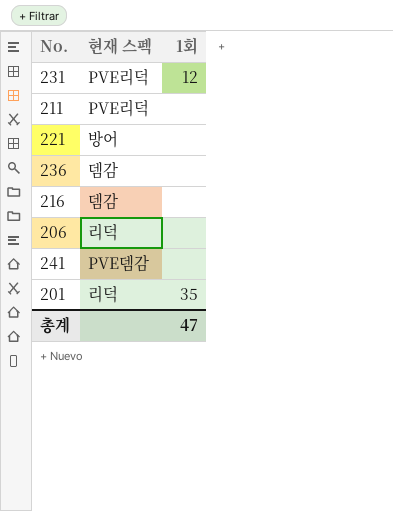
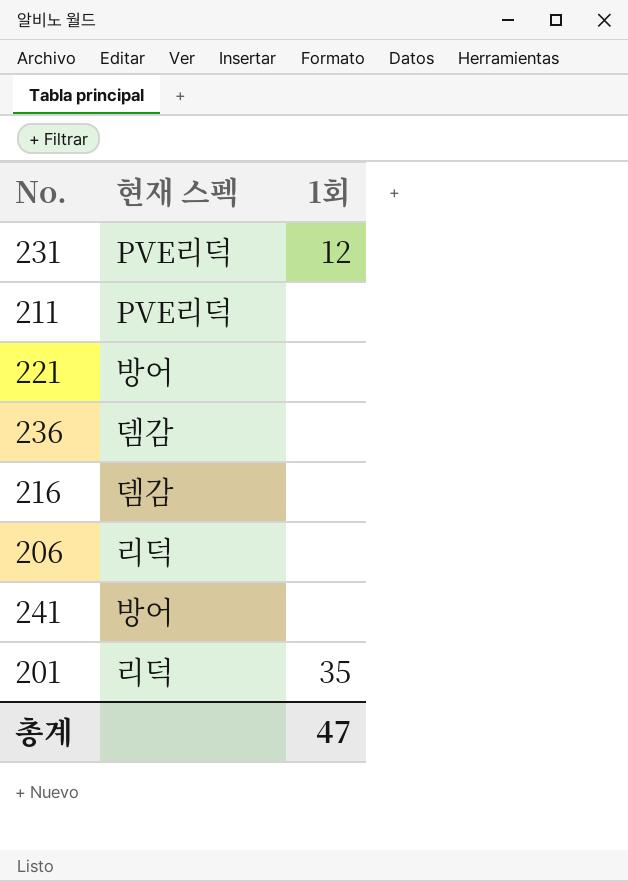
241 | 현재 스펙: PVE뎀감 -> 방어

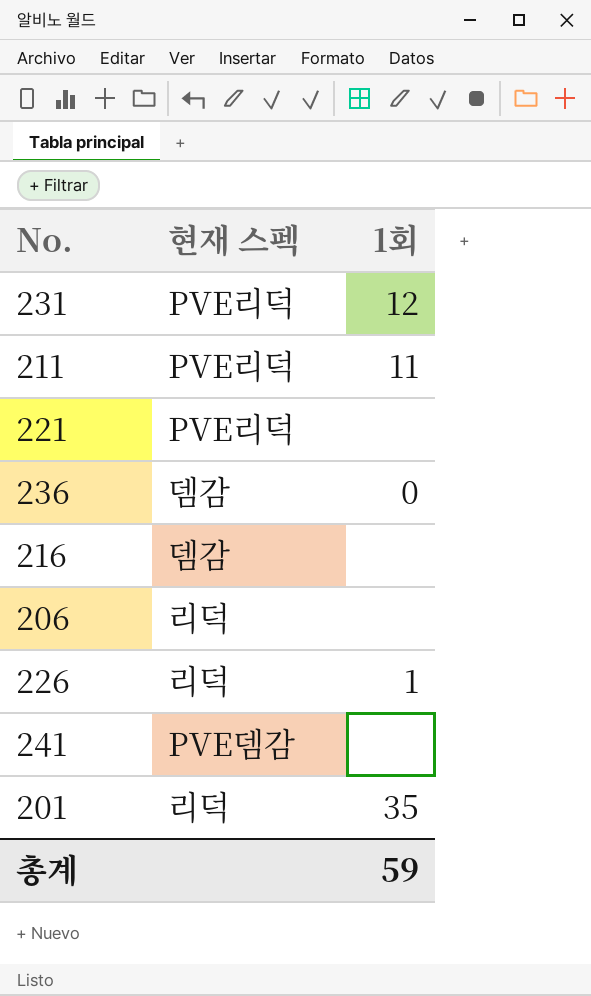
211 | 1회: none -> 11
221 | 현재 스펙: 방어 -> PVE리덕
236 | 1회: none -> 0
row 226: none -> 리덕 | 1
241 | 현재 스펙: 방어 -> PVE뎀감
총계 | 1회: 47 -> 59

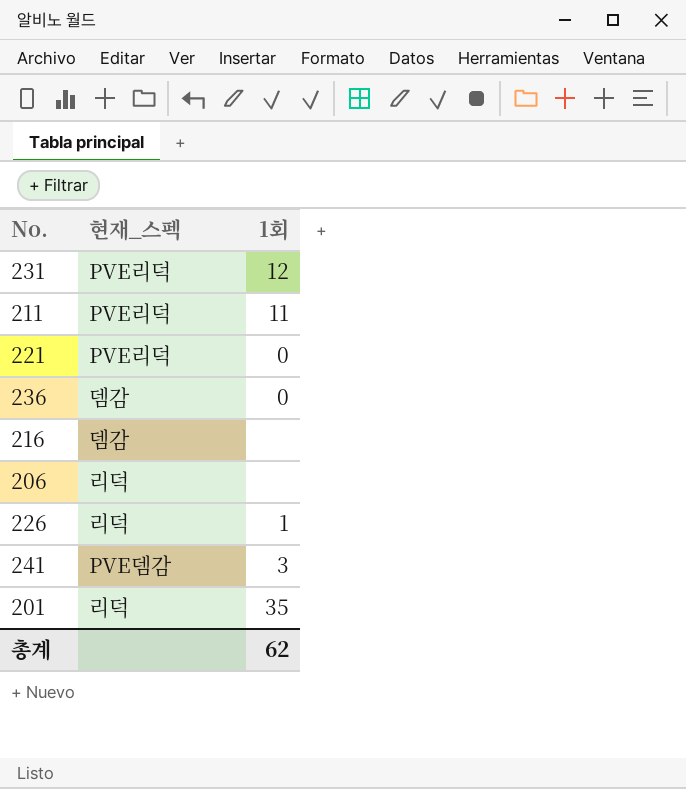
column name: 현재 스펙 -> 현재_스펙
221 | 1회: none -> 0
241 | 1회: none -> 3
총계 | 1회: 59 -> 62

